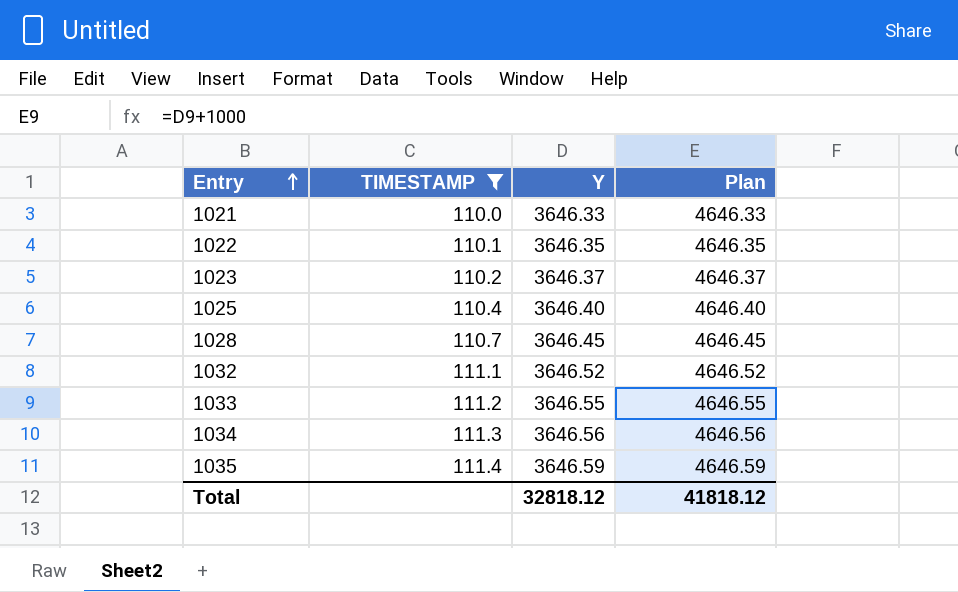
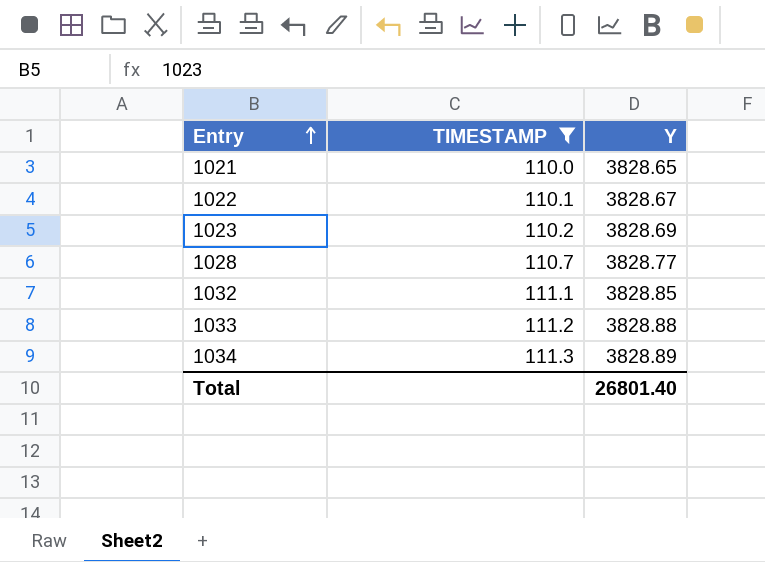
column Plan | formula: [Y] + 1000 -> none
row 1025: 110.4 | 3646.40 | 4646.40 -> none
row 1035: 111.4 | 3646.59 | 4646.59 -> none
1021 | Y: 3646.33 -> 3828.65
1022 | Y: 3646.35 -> 3828.67
1023 | Y: 3646.37 -> 3828.69
1028 | Y: 3646.45 -> 3828.77
1032 | Y: 3646.52 -> 3828.85
1033 | Y: 3646.55 -> 3828.88
1034 | Y: 3646.56 -> 3828.89
Total | Y: 32818.12 -> 26801.40

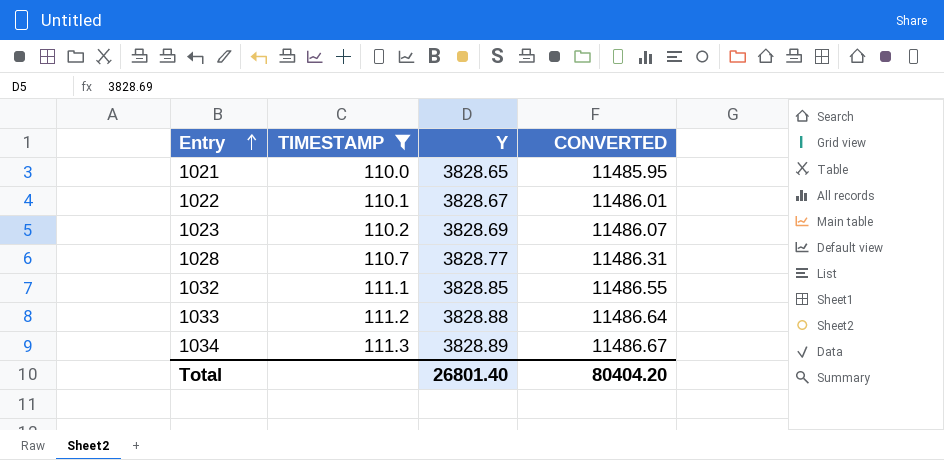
column CONVERTED | formula: none -> [Y] * 3

